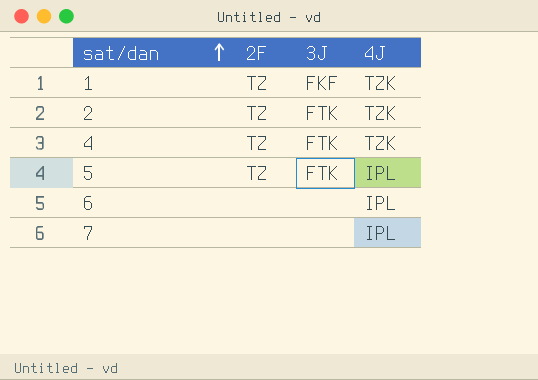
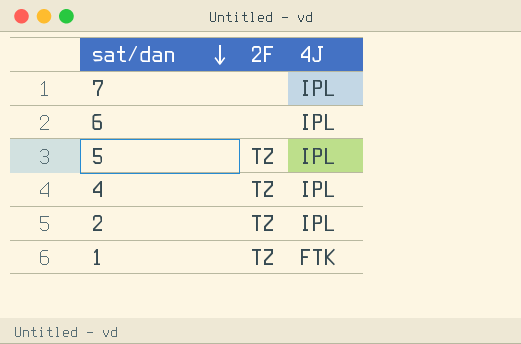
row order: sat/dan ascending -> sat/dan descending
column 3J | position: 3 -> none
4 | 4J: TZK -> IPL
2 | 4J: TZK -> IPL
1 | 4J: TZK -> FTK

